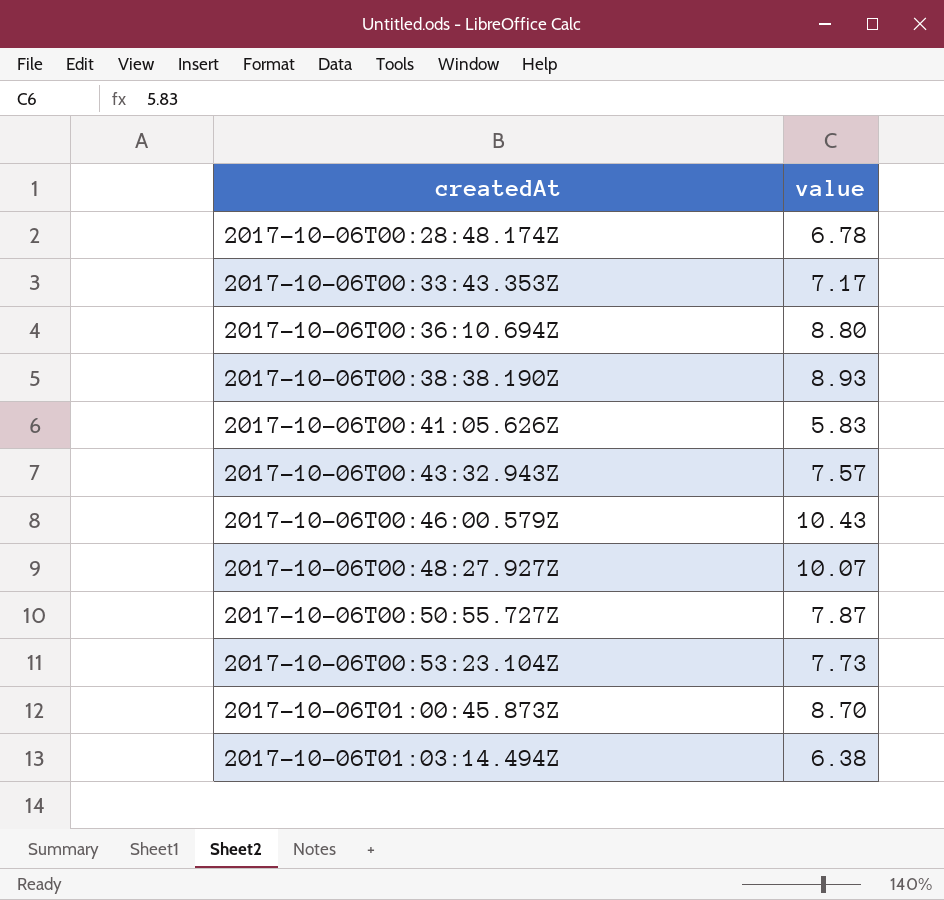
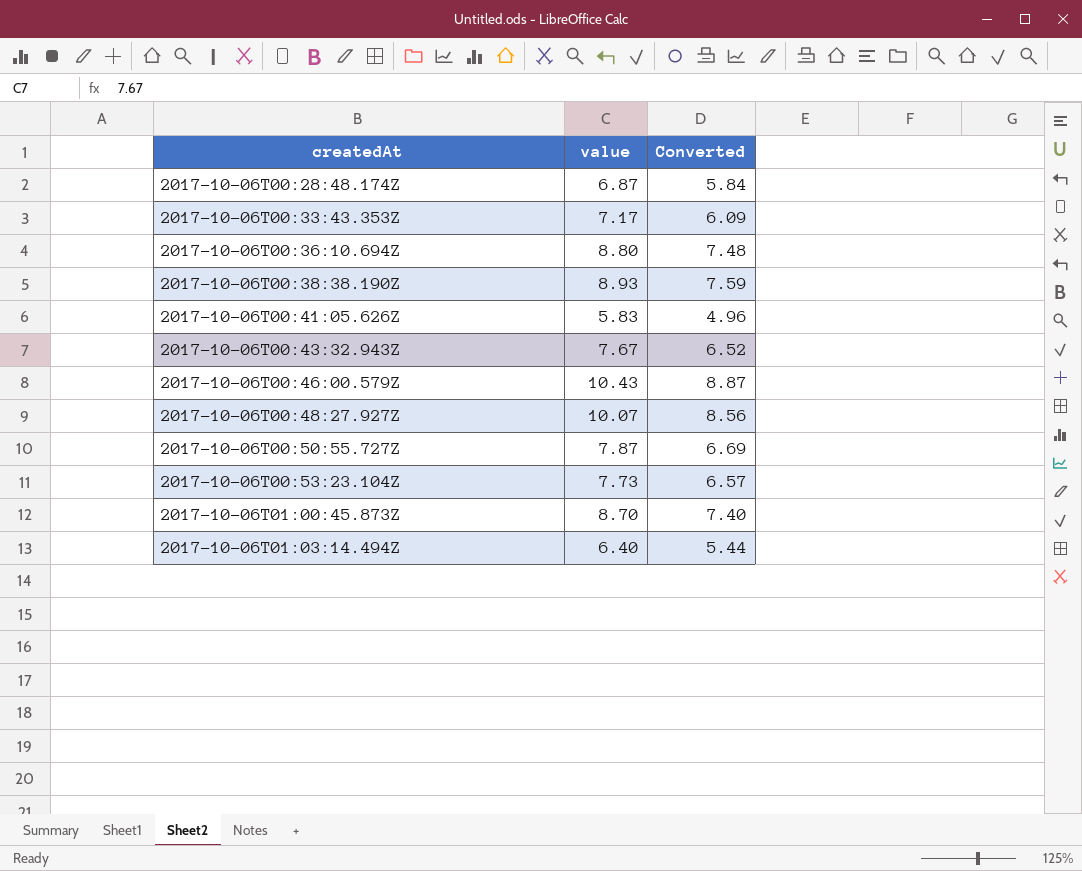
column Converted | formula: none -> [value] * 0.85
2017-10-06T00:28:48.174Z | value: 6.78 -> 6.87
2017-10-06T00:43:32.943Z | value: 7.57 -> 7.67
2017-10-06T01:03:14.494Z | value: 6.38 -> 6.40

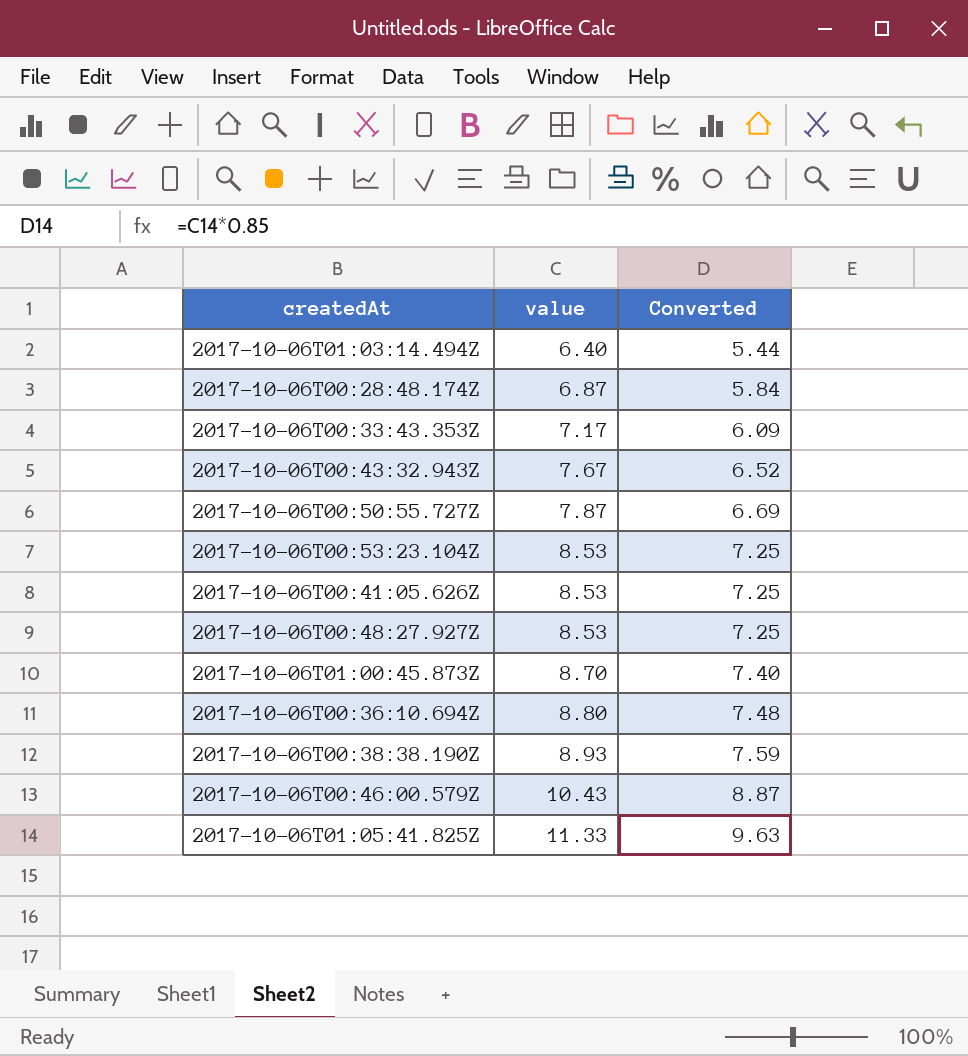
row order: createdAt ascending -> value ascending
2017-10-06T00:53:23.104Z | value: 7.73 -> 8.53
2017-10-06T00:53:23.104Z | Converted: 6.57 -> 7.25
2017-10-06T00:41:05.626Z | value: 5.83 -> 8.53
2017-10-06T00:41:05.626Z | Converted: 4.96 -> 7.25
2017-10-06T00:48:27.927Z | value: 10.07 -> 8.53
2017-10-06T00:48:27.927Z | Converted: 8.56 -> 7.25
row 2017-10-06T01:05:41.825Z: none -> 11.33 | 9.63

